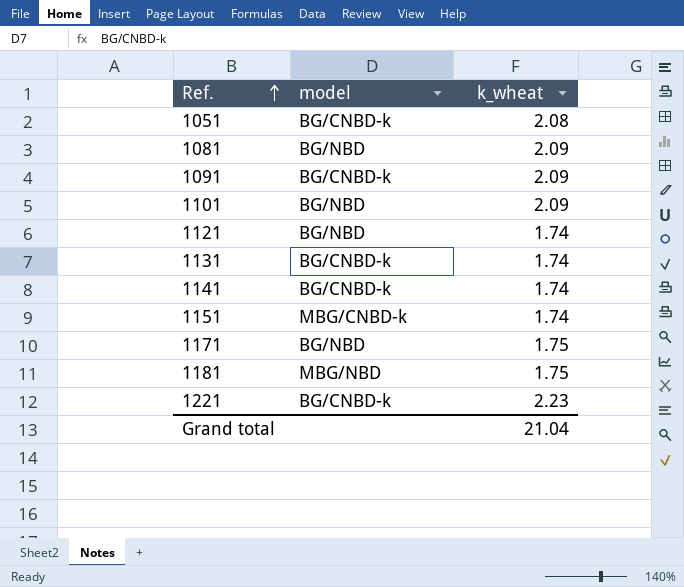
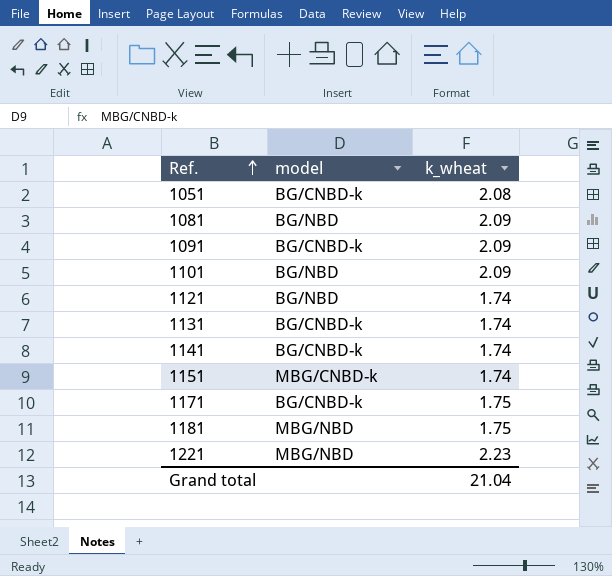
1171 | model: BG/NBD -> BG/CNBD-k
1221 | model: BG/CNBD-k -> MBG/NBD

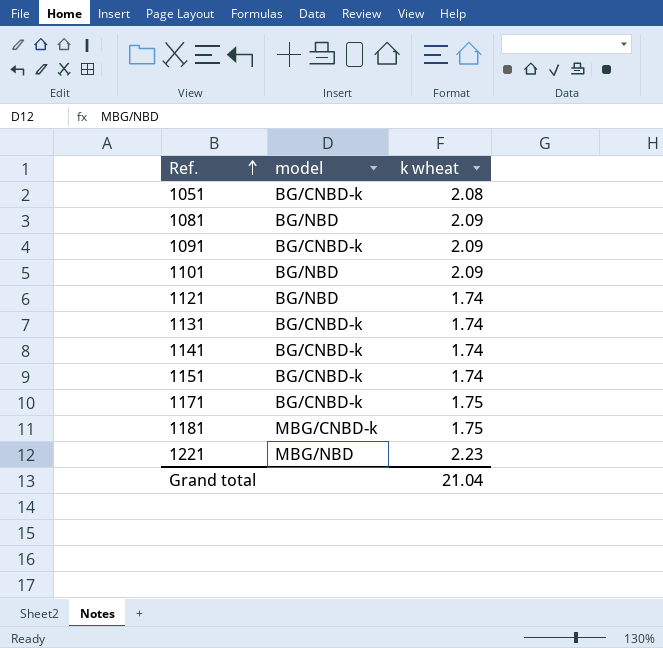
column name: k_wheat -> k wheat
1151 | model: MBG/CNBD-k -> BG/CNBD-k
1181 | model: MBG/NBD -> MBG/CNBD-k

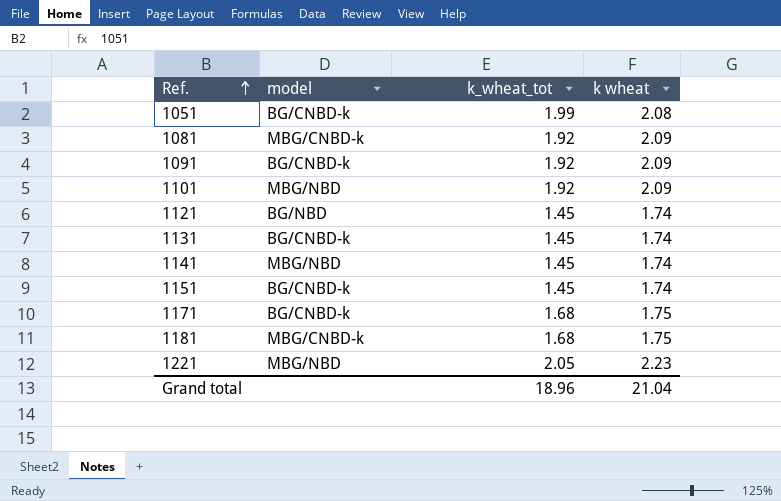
column k_wheat_tot | position: none -> 3
1081 | model: BG/NBD -> MBG/CNBD-k
1101 | model: BG/NBD -> MBG/NBD
1141 | model: BG/CNBD-k -> MBG/NBD

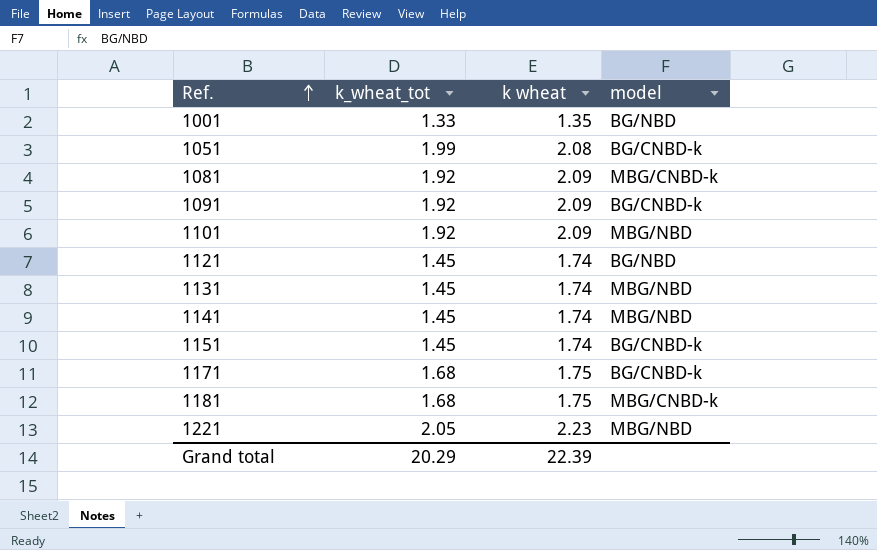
column model | position: 2 -> 4
row 1001: none -> 1.33 | 1.35 | BG/NBD
1131 | model: BG/CNBD-k -> MBG/NBD
Grand total | k_wheat_tot: 18.96 -> 20.29
Grand total | k wheat: 21.04 -> 22.39

